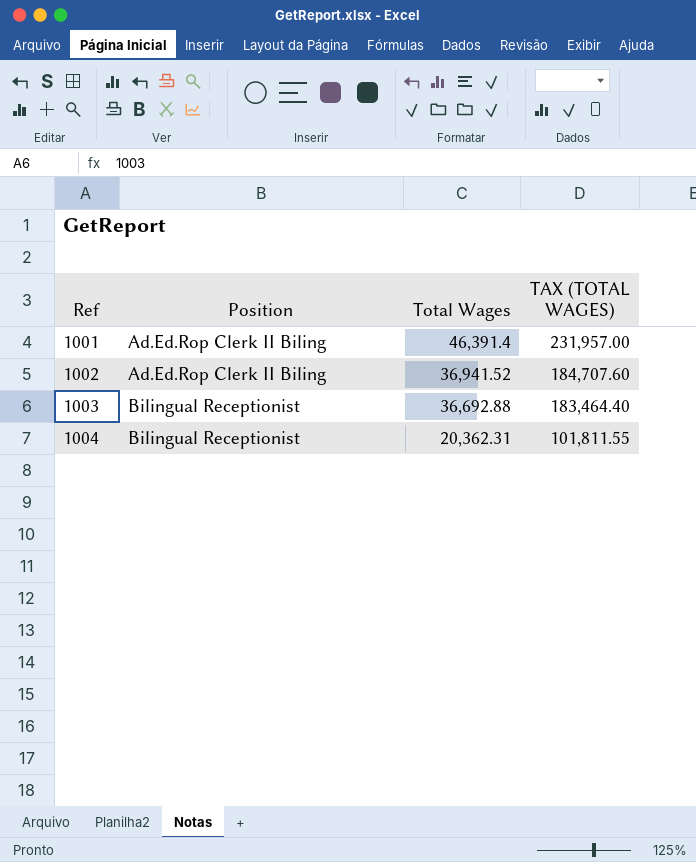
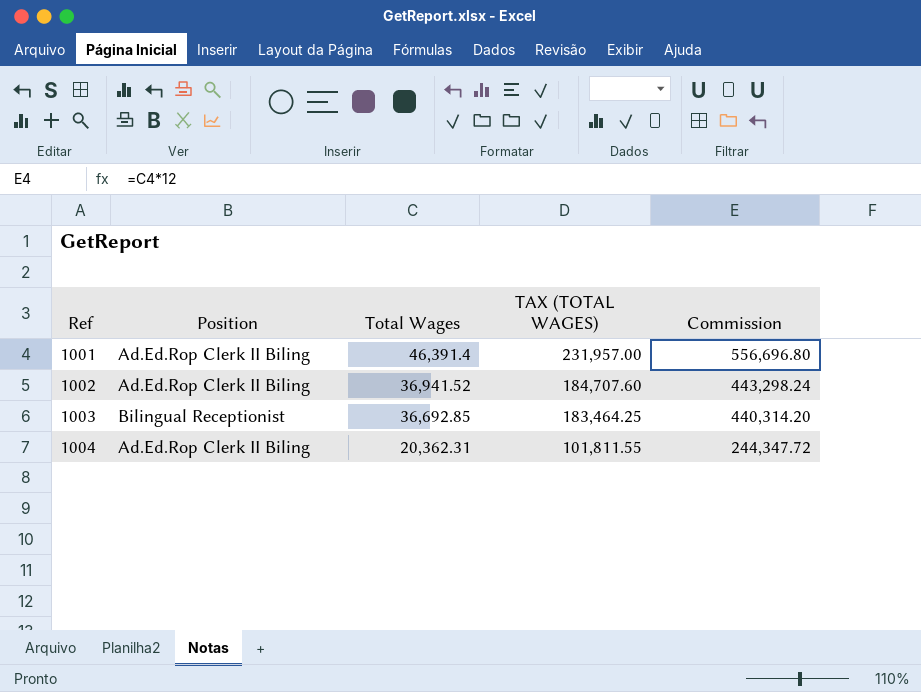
column Commission | formula: none -> [Total Wages] * 12
1003 | Total Wages: 36,692.88 -> 36,692.85
1003 | TAX (TOTAL WAGES): 183,464.40 -> 183,464.25
1004 | Position: Bilingual Receptionist -> Ad.Ed.Rop Clerk II Biling

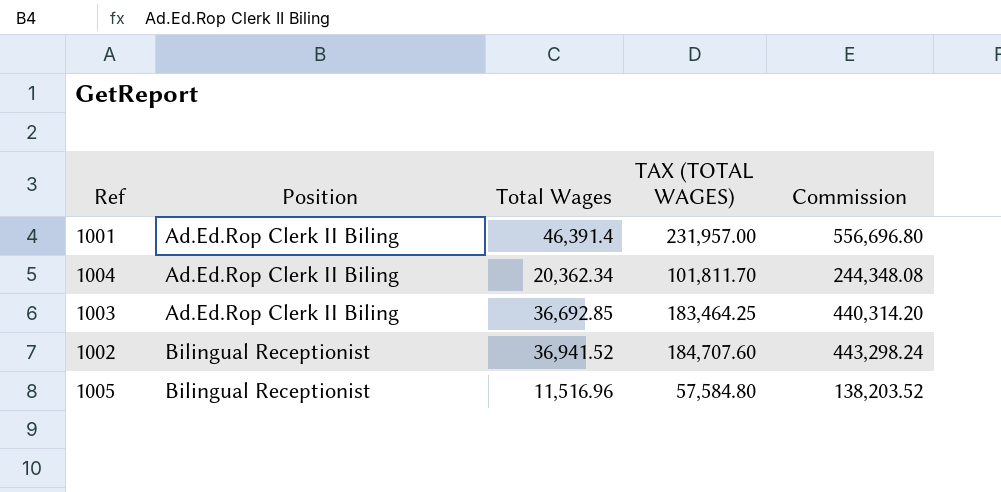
row order: Ref ascending -> Position ascending
1004 | Total Wages: 20,362.31 -> 20,362.34
1004 | TAX (TOTAL WAGES): 101,811.55 -> 101,811.70
1004 | Commission: 244,347.72 -> 244,348.08
1003 | Position: Bilingual Receptionist -> Ad.Ed.Rop Clerk II Biling
1002 | Position: Ad.Ed.Rop Clerk II Biling -> Bilingual Receptionist
row 1005: none -> Bilingual Receptionist | 11,516.96 | 57,584.80 | 138,203.52

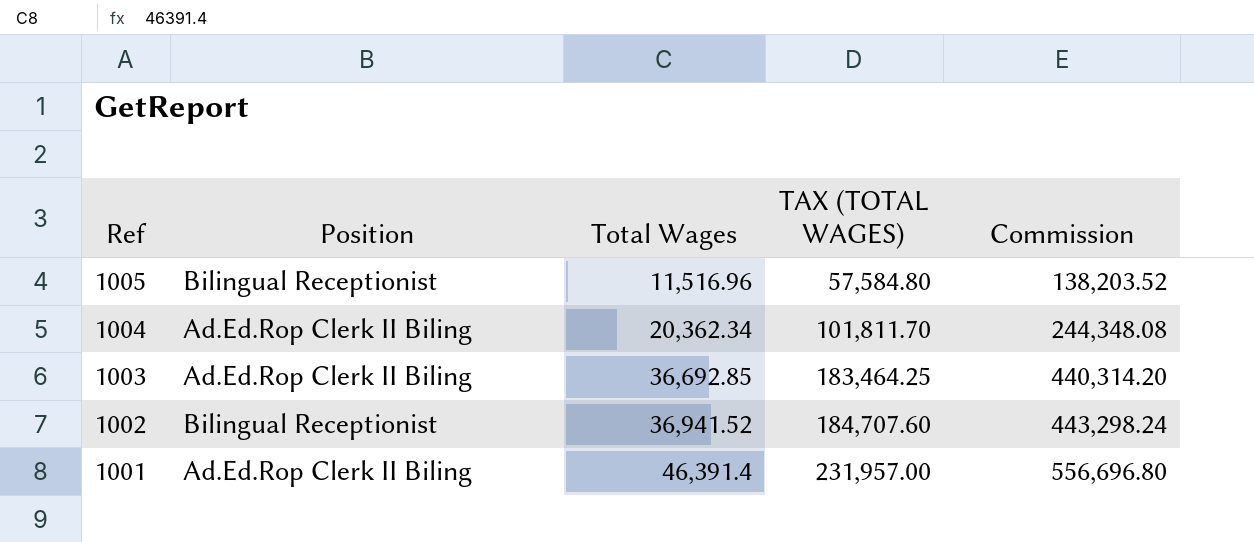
row order: Position ascending -> Ref descending

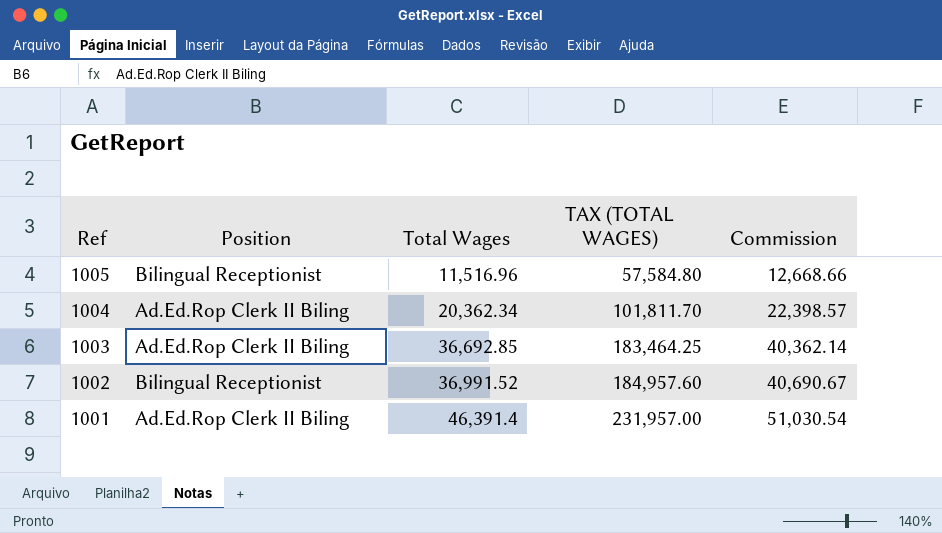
column Commission | formula: [Total Wages] * 12 -> [Total Wages] * 1.1
1002 | Total Wages: 36,941.52 -> 36,991.52
1002 | TAX (TOTAL WAGES): 184,707.60 -> 184,957.60

